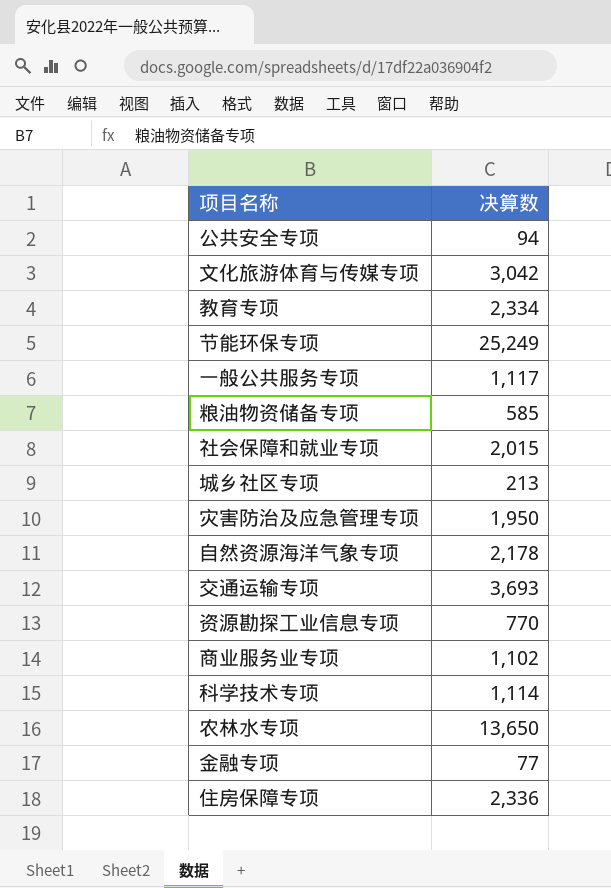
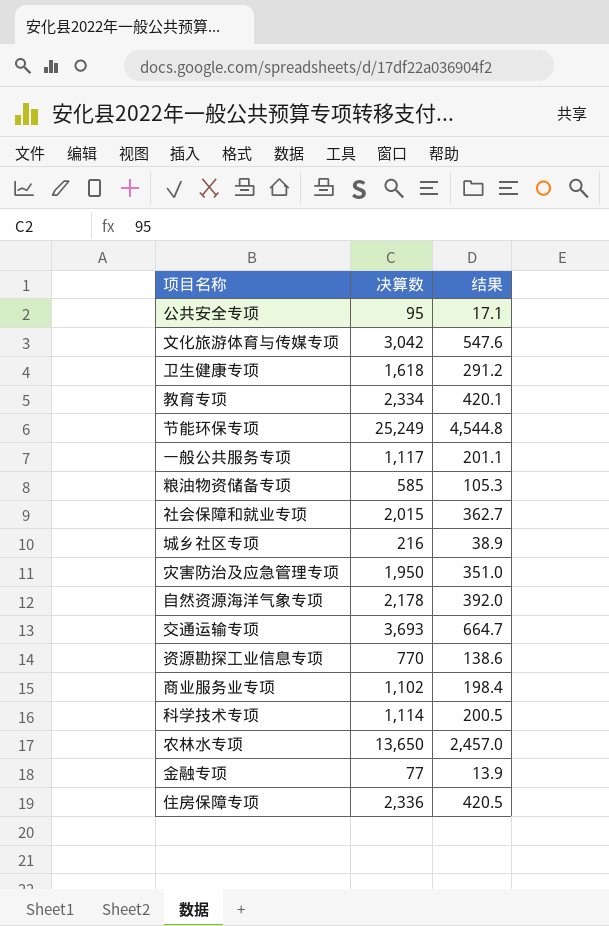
column 结果 | formula: none -> [决算数] * 0.18
公共安全专项 | 决算数: 94 -> 95
row 卫生健康专项: none -> 1,618 | 291.2
城乡社区专项 | 决算数: 213 -> 216

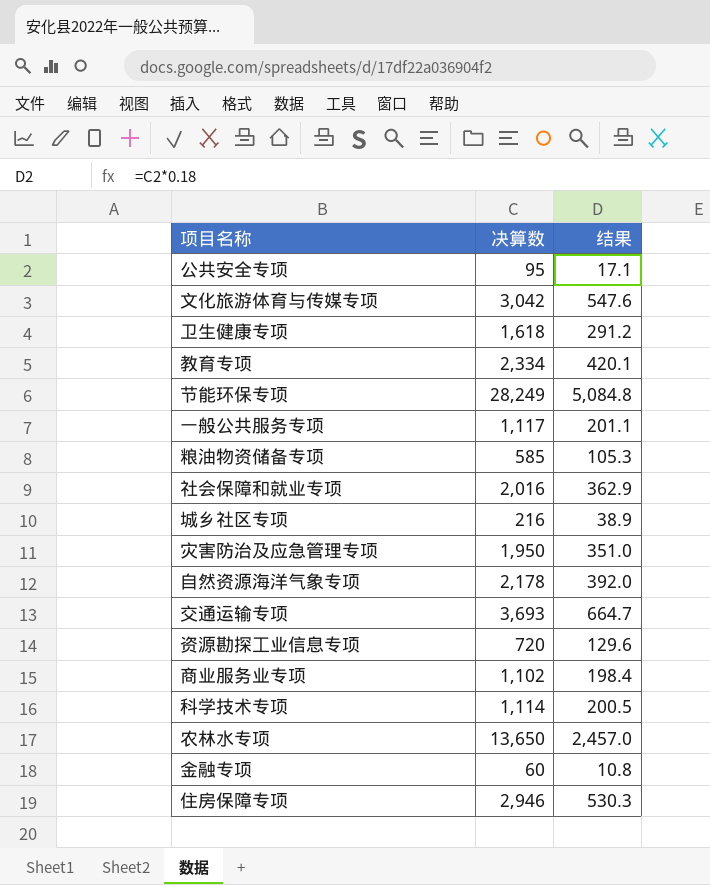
节能环保专项 | 决算数: 25,249 -> 28,249
节能环保专项 | 结果: 4,544.8 -> 5,084.8
社会保障和就业专项 | 决算数: 2,015 -> 2,016
社会保障和就业专项 | 结果: 362.7 -> 362.9
资源勘探工业信息专项 | 决算数: 770 -> 720
资源勘探工业信息专项 | 结果: 138.6 -> 129.6
金融专项 | 决算数: 77 -> 60
金融专项 | 结果: 13.9 -> 10.8
住房保障专项 | 决算数: 2,336 -> 2,946
住房保障专项 | 结果: 420.5 -> 530.3

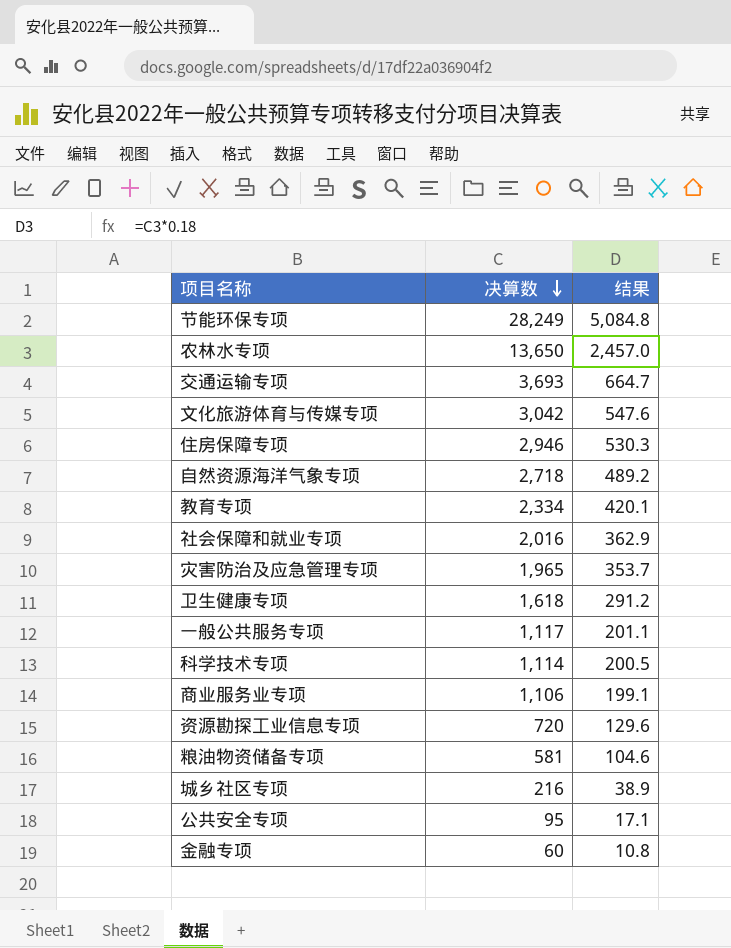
row order: none -> 决算数 descending
自然资源海洋气象专项 | 决算数: 2,178 -> 2,718
自然资源海洋气象专项 | 结果: 392.0 -> 489.2
灾害防治及应急管理专项 | 决算数: 1,950 -> 1,965
灾害防治及应急管理专项 | 结果: 351.0 -> 353.7
商业服务业专项 | 决算数: 1,102 -> 1,106
商业服务业专项 | 结果: 198.4 -> 199.1
粮油物资储备专项 | 决算数: 585 -> 581
粮油物资储备专项 | 结果: 105.3 -> 104.6

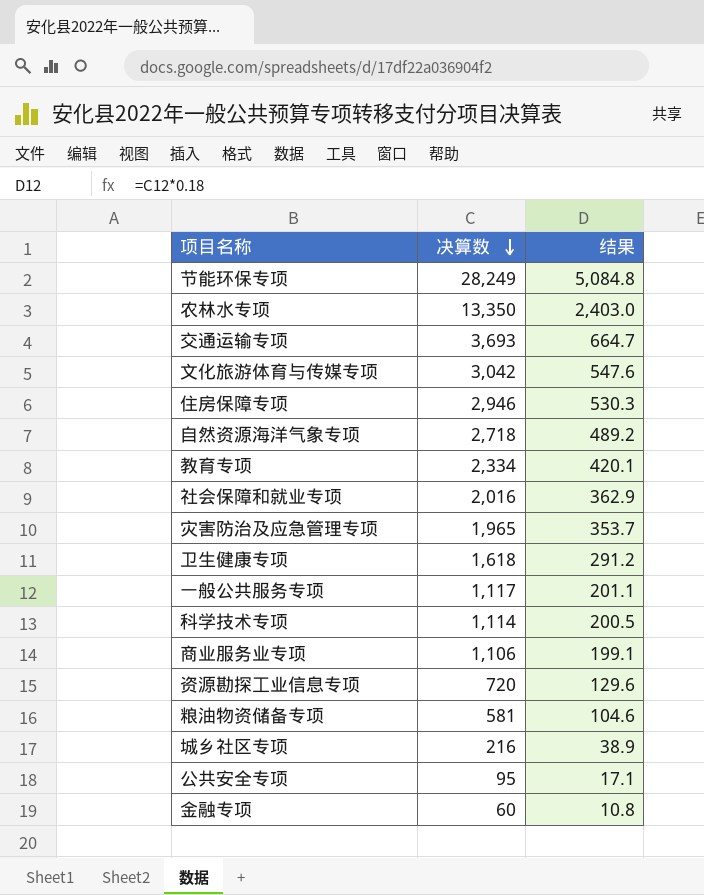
农林水专项 | 决算数: 13,650 -> 13,350
农林水专项 | 结果: 2,457.0 -> 2,403.0

